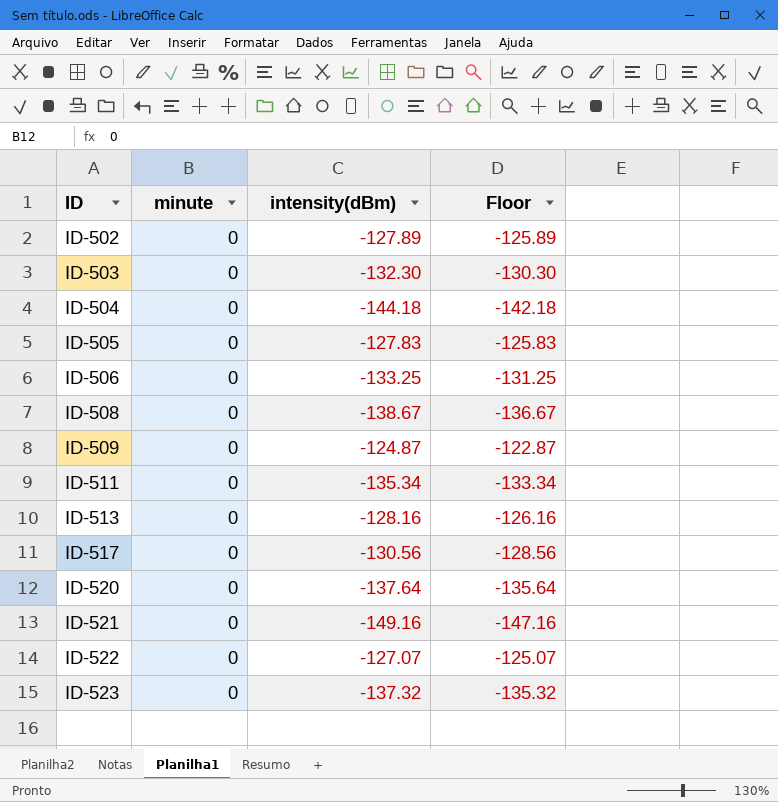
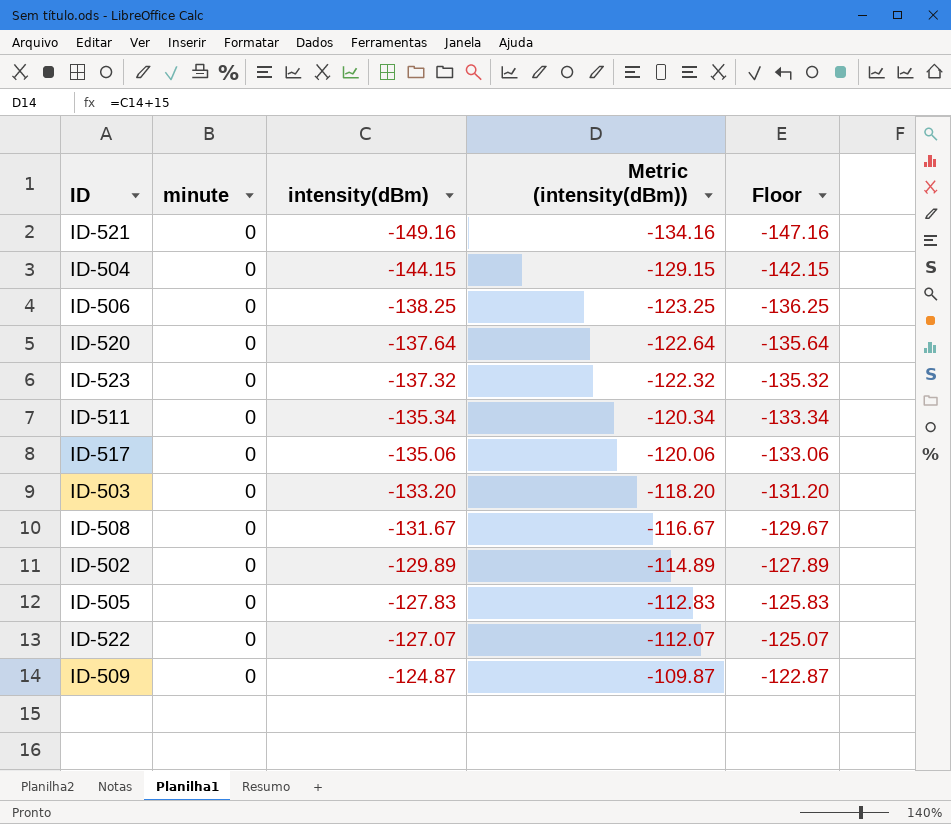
row order: ID ascending -> intensity(dBm) ascending
column Metric (intensity(dBm)) | formula: none -> [intensity(dBm)] + 15
row ID-513: 0 | -128.16 | -126.16 -> none
ID-504 | intensity(dBm): -144.18 -> -144.15
ID-504 | Floor: -142.18 -> -142.15
ID-506 | intensity(dBm): -133.25 -> -138.25
ID-506 | Floor: -131.25 -> -136.25
ID-517 | intensity(dBm): -130.56 -> -135.06
ID-517 | Floor: -128.56 -> -133.06
ID-503 | intensity(dBm): -132.30 -> -133.20
ID-503 | Floor: -130.30 -> -131.20
ID-508 | intensity(dBm): -138.67 -> -131.67
ID-508 | Floor: -136.67 -> -129.67
ID-502 | intensity(dBm): -127.89 -> -129.89
ID-502 | Floor: -125.89 -> -127.89

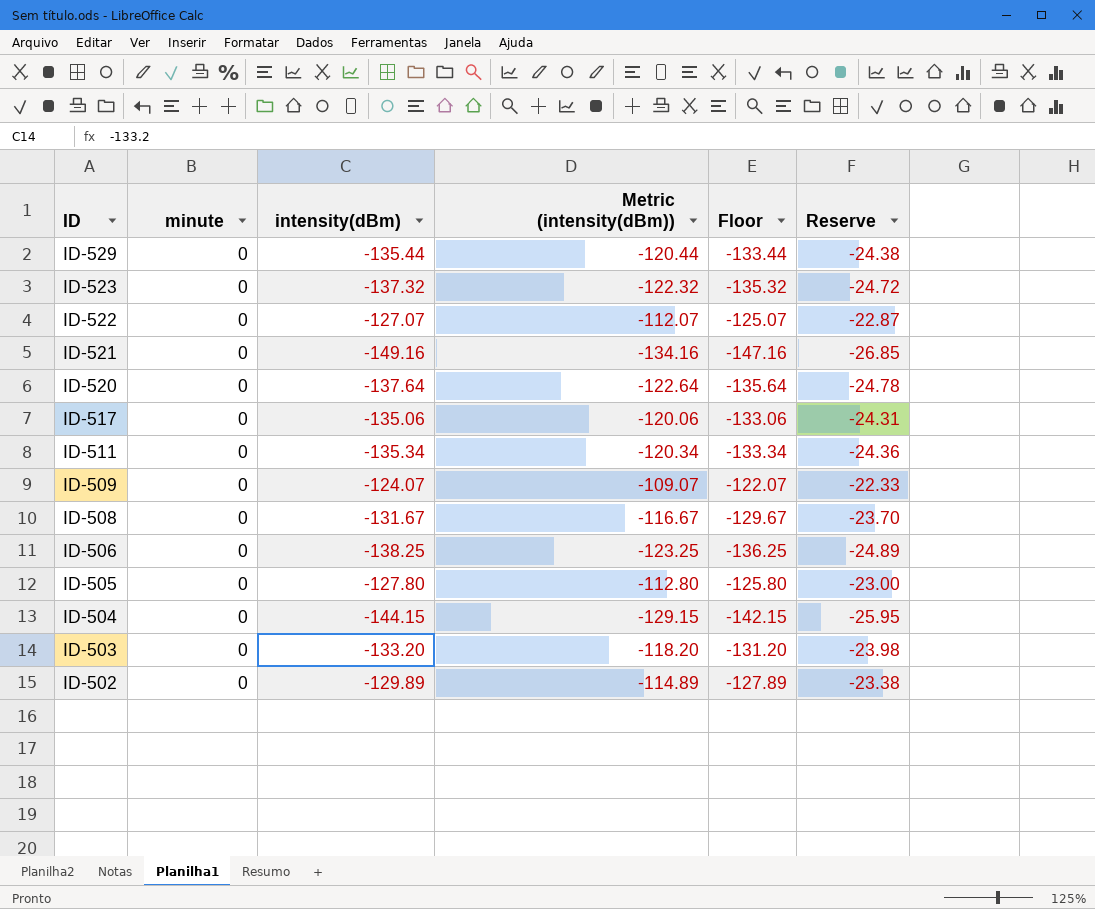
row order: intensity(dBm) ascending -> ID descending
column Reserve | formula: none -> [intensity(dBm)] * 0.18
row ID-529: none -> 0 | -135.44 | -120.44 | -133.44 | -24.38
ID-509 | intensity(dBm): -124.87 -> -124.07
ID-509 | Metric (intensity(dBm)): -109.87 -> -109.07
ID-509 | Floor: -122.87 -> -122.07
ID-505 | intensity(dBm): -127.83 -> -127.80
ID-505 | Metric (intensity(dBm)): -112.83 -> -112.80
ID-505 | Floor: -125.83 -> -125.80

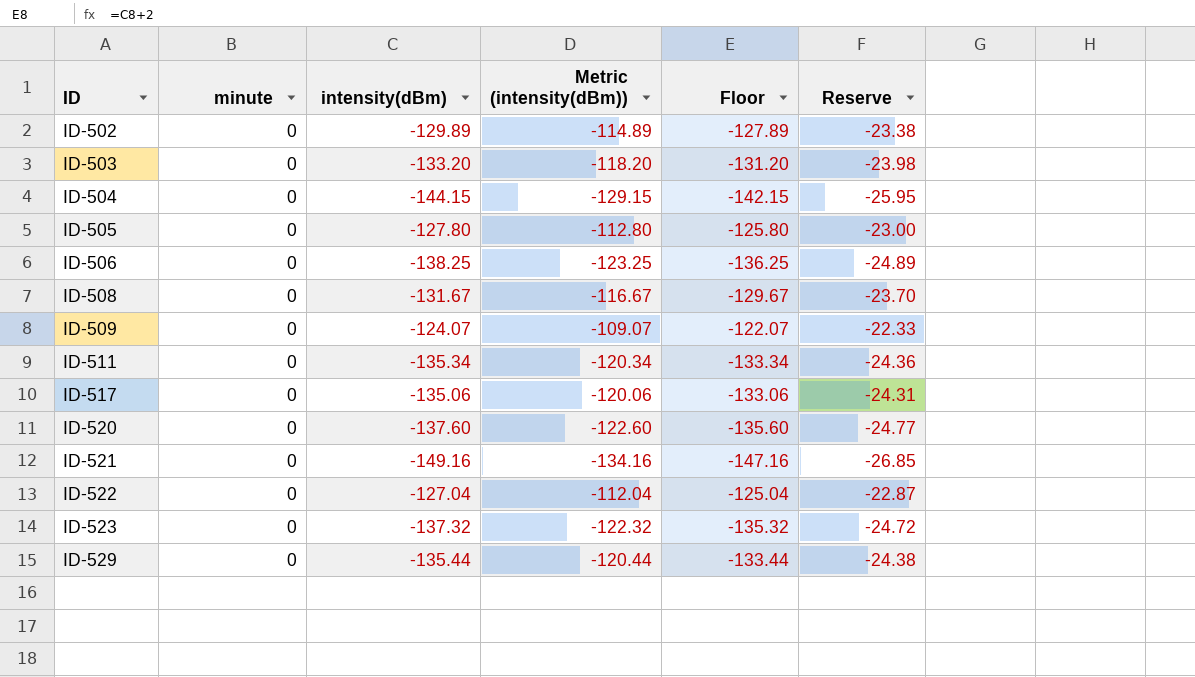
row order: ID descending -> ID ascending
ID-520 | intensity(dBm): -137.64 -> -137.60
ID-520 | Metric (intensity(dBm)): -122.64 -> -122.60
ID-520 | Floor: -135.64 -> -135.60
ID-520 | Reserve: -24.78 -> -24.77
ID-522 | intensity(dBm): -127.07 -> -127.04
ID-522 | Metric (intensity(dBm)): -112.07 -> -112.04
ID-522 | Floor: -125.07 -> -125.04

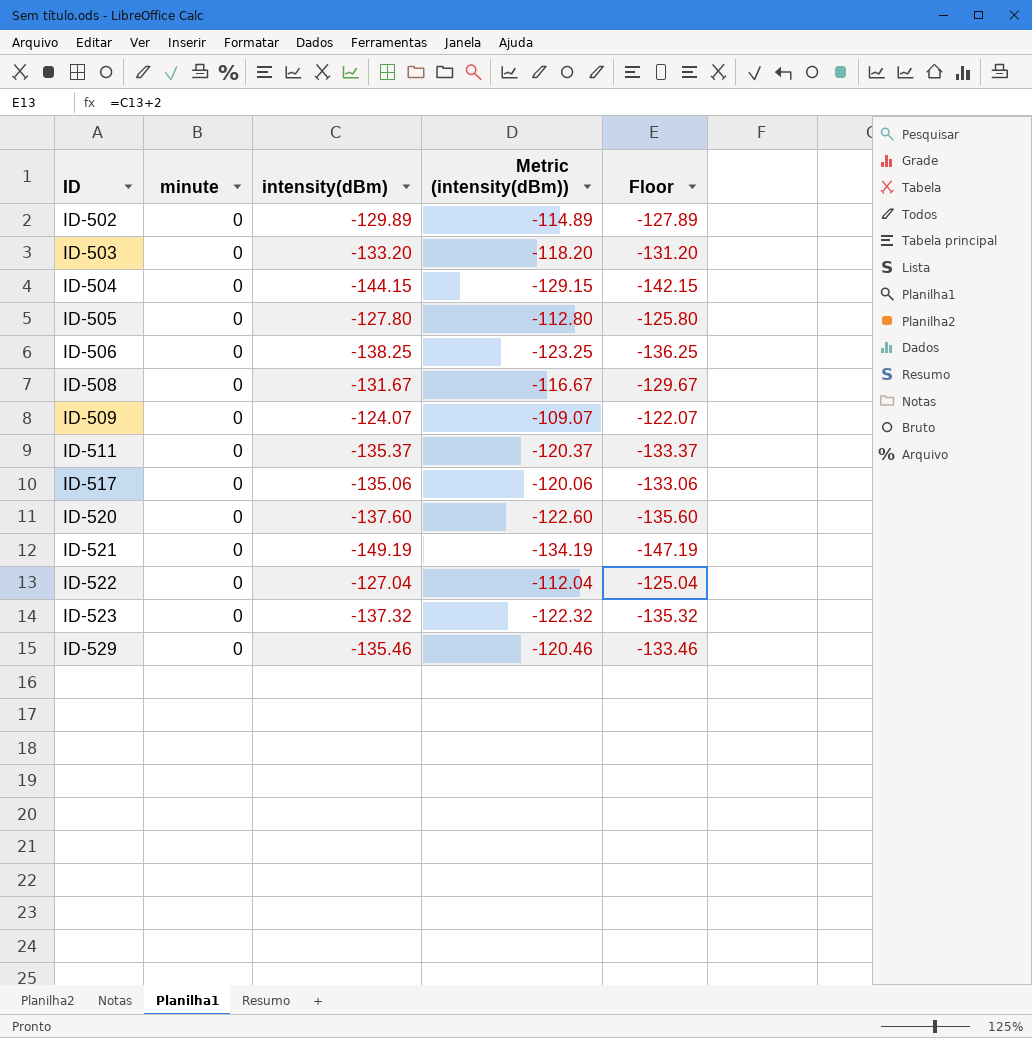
column Reserve | formula: [intensity(dBm)] * 0.18 -> none
ID-511 | intensity(dBm): -135.34 -> -135.37
ID-511 | Metric (intensity(dBm)): -120.34 -> -120.37
ID-511 | Floor: -133.34 -> -133.37
ID-521 | intensity(dBm): -149.16 -> -149.19
ID-521 | Metric (intensity(dBm)): -134.16 -> -134.19
ID-521 | Floor: -147.16 -> -147.19
ID-529 | intensity(dBm): -135.44 -> -135.46
ID-529 | Metric (intensity(dBm)): -120.44 -> -120.46
ID-529 | Floor: -133.44 -> -133.46

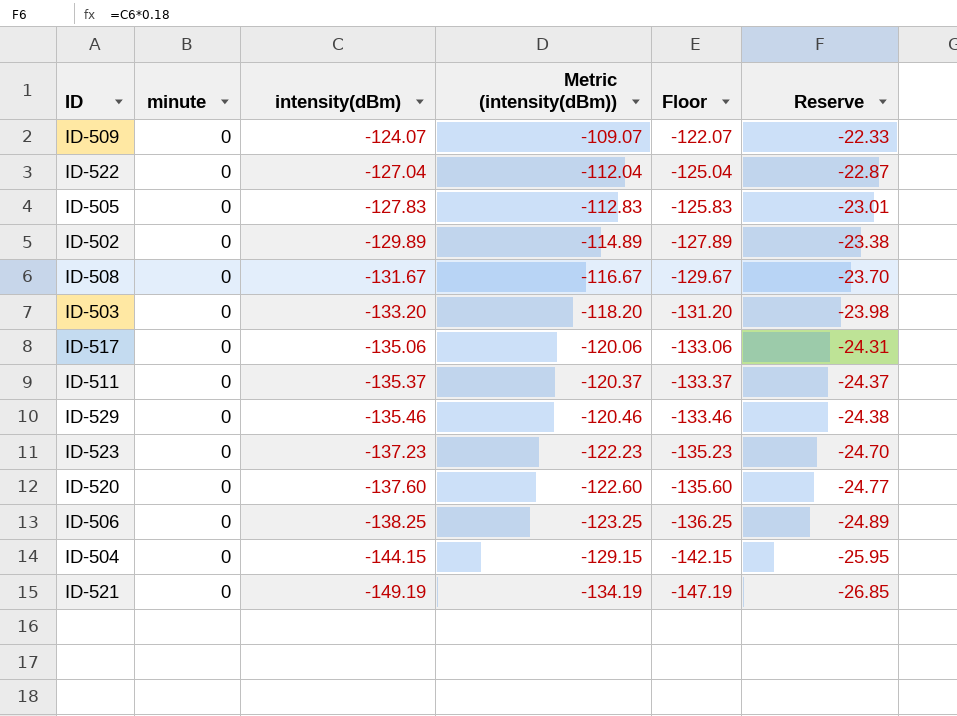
row order: ID ascending -> intensity(dBm) descending
column Reserve | formula: none -> [intensity(dBm)] * 0.18
ID-505 | intensity(dBm): -127.80 -> -127.83
ID-505 | Metric (intensity(dBm)): -112.80 -> -112.83
ID-505 | Floor: -125.80 -> -125.83
ID-523 | intensity(dBm): -137.32 -> -137.23
ID-523 | Metric (intensity(dBm)): -122.32 -> -122.23
ID-523 | Floor: -135.32 -> -135.23

